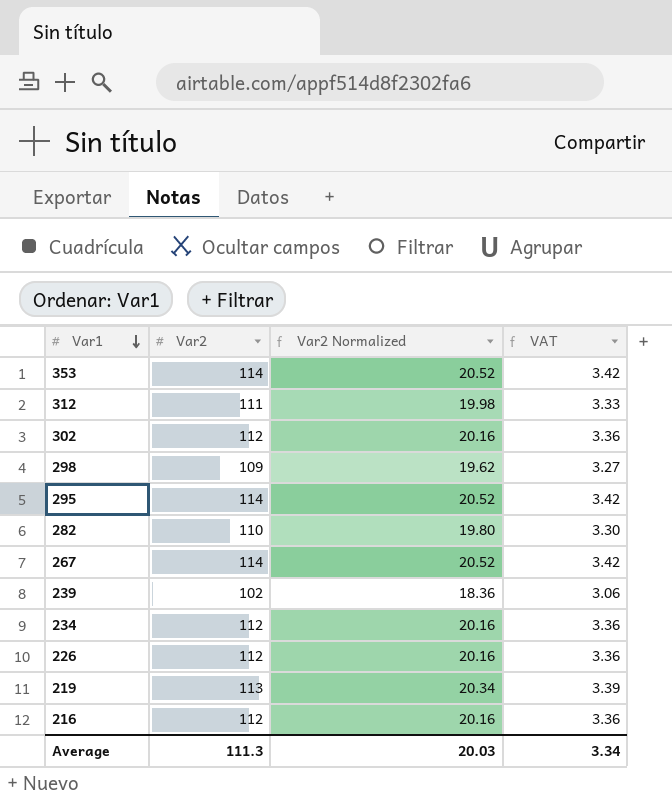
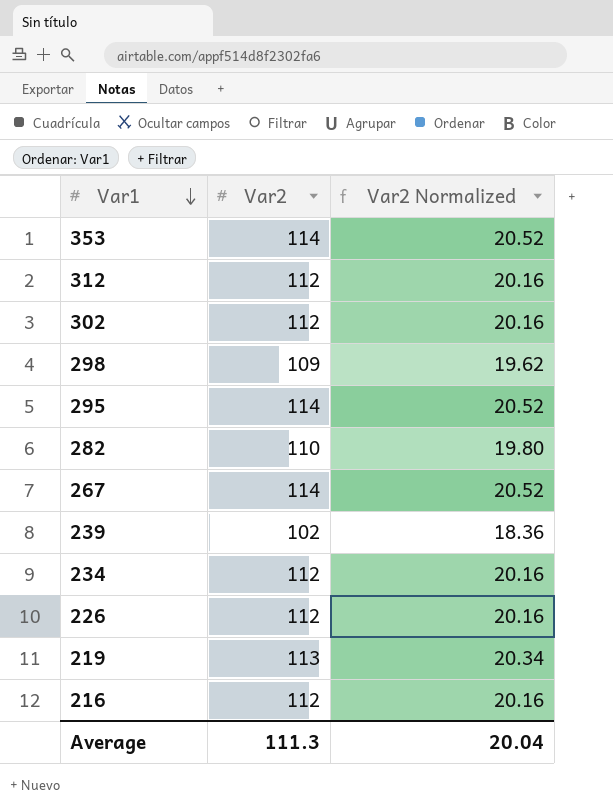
column VAT | formula: [Var2] * 0.03 -> none
312 | Var2: 111 -> 112
312 | Var2 Normalized: 19.98 -> 20.16
Average | Var2 Normalized: 20.03 -> 20.04

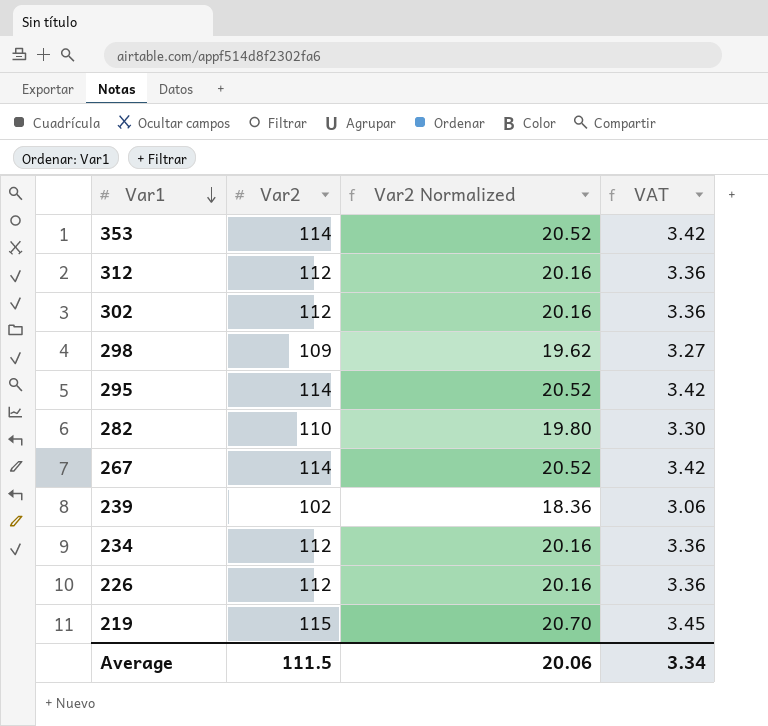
column VAT | formula: none -> [Var2] * 0.03
row 216: 112 | 20.16 -> none
219 | Var2: 113 -> 115
219 | Var2 Normalized: 20.34 -> 20.70
Average | Var2: 111.3 -> 111.5
Average | Var2 Normalized: 20.04 -> 20.06

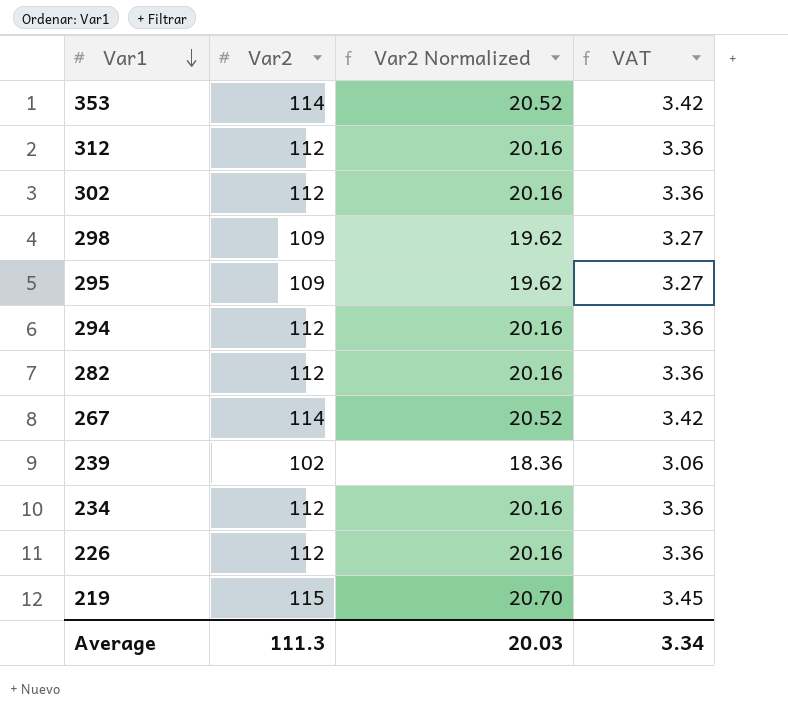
295 | Var2: 114 -> 109
295 | Var2 Normalized: 20.52 -> 19.62
295 | VAT: 3.42 -> 3.27
row 294: none -> 112 | 20.16 | 3.36
282 | Var2: 110 -> 112
282 | Var2 Normalized: 19.80 -> 20.16
282 | VAT: 3.30 -> 3.36
Average | Var2: 111.5 -> 111.3
Average | Var2 Normalized: 20.06 -> 20.03

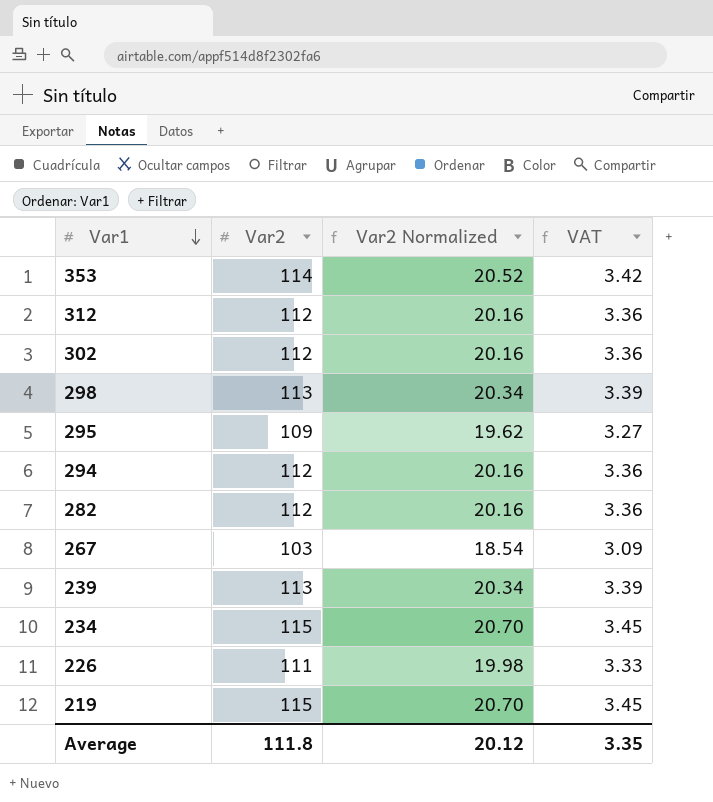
298 | Var2: 109 -> 113
298 | Var2 Normalized: 19.62 -> 20.34
298 | VAT: 3.27 -> 3.39
267 | Var2: 114 -> 103
267 | Var2 Normalized: 20.52 -> 18.54
267 | VAT: 3.42 -> 3.09
239 | Var2: 102 -> 113
239 | Var2 Normalized: 18.36 -> 20.34
239 | VAT: 3.06 -> 3.39
234 | Var2: 112 -> 115
234 | Var2 Normalized: 20.16 -> 20.70
234 | VAT: 3.36 -> 3.45
226 | Var2: 112 -> 111
226 | Var2 Normalized: 20.16 -> 19.98
226 | VAT: 3.36 -> 3.33
Average | Var2: 111.3 -> 111.8
Average | Var2 Normalized: 20.03 -> 20.12
Average | VAT: 3.34 -> 3.35

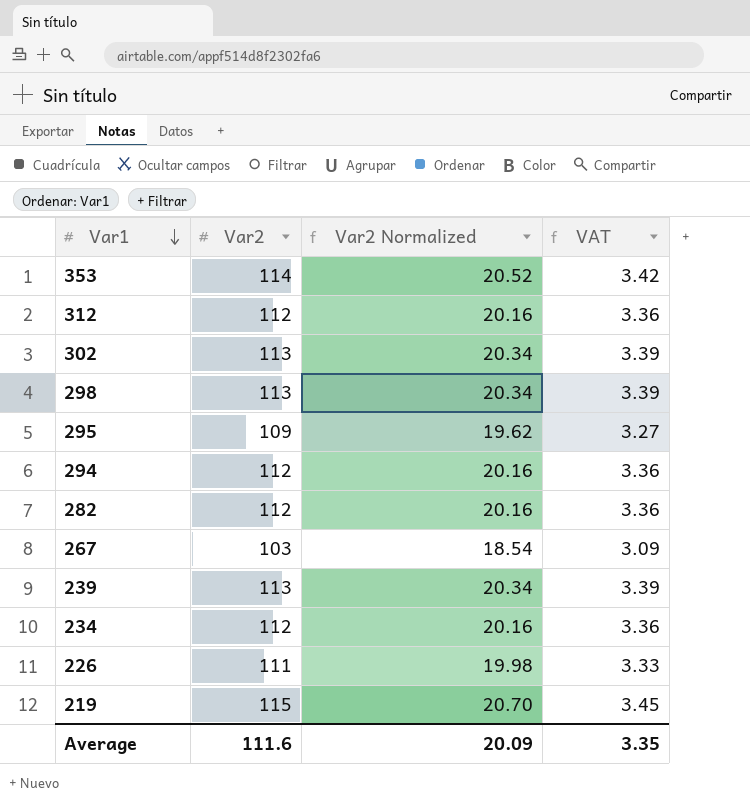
302 | Var2: 112 -> 113
302 | Var2 Normalized: 20.16 -> 20.34
302 | VAT: 3.36 -> 3.39
234 | Var2: 115 -> 112
234 | Var2 Normalized: 20.70 -> 20.16
234 | VAT: 3.45 -> 3.36
Average | Var2: 111.8 -> 111.6
Average | Var2 Normalized: 20.12 -> 20.09

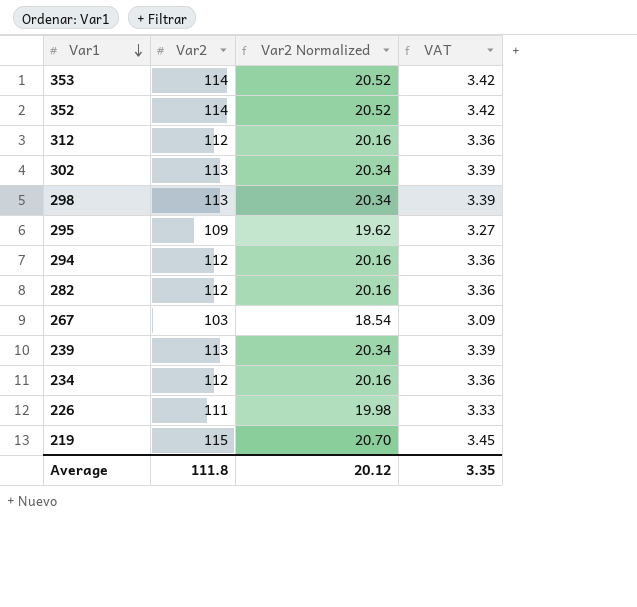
row 352: none -> 114 | 20.52 | 3.42
Average | Var2: 111.6 -> 111.8
Average | Var2 Normalized: 20.09 -> 20.12

